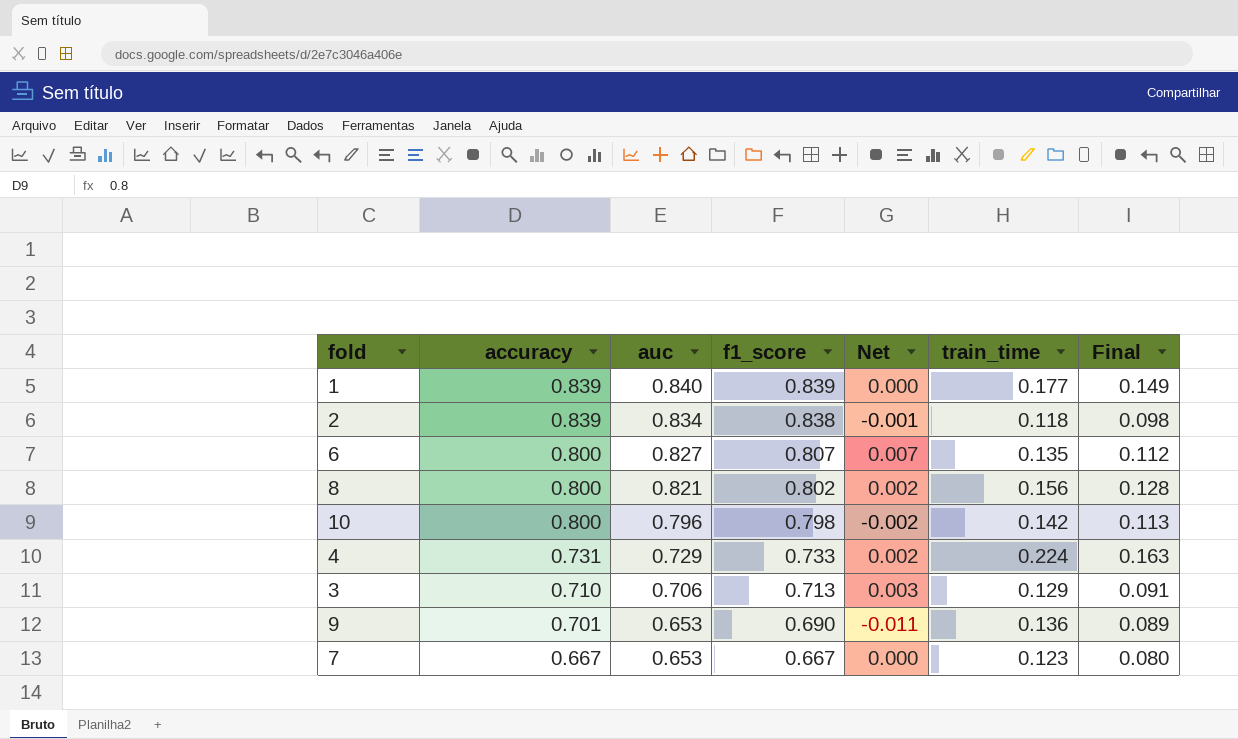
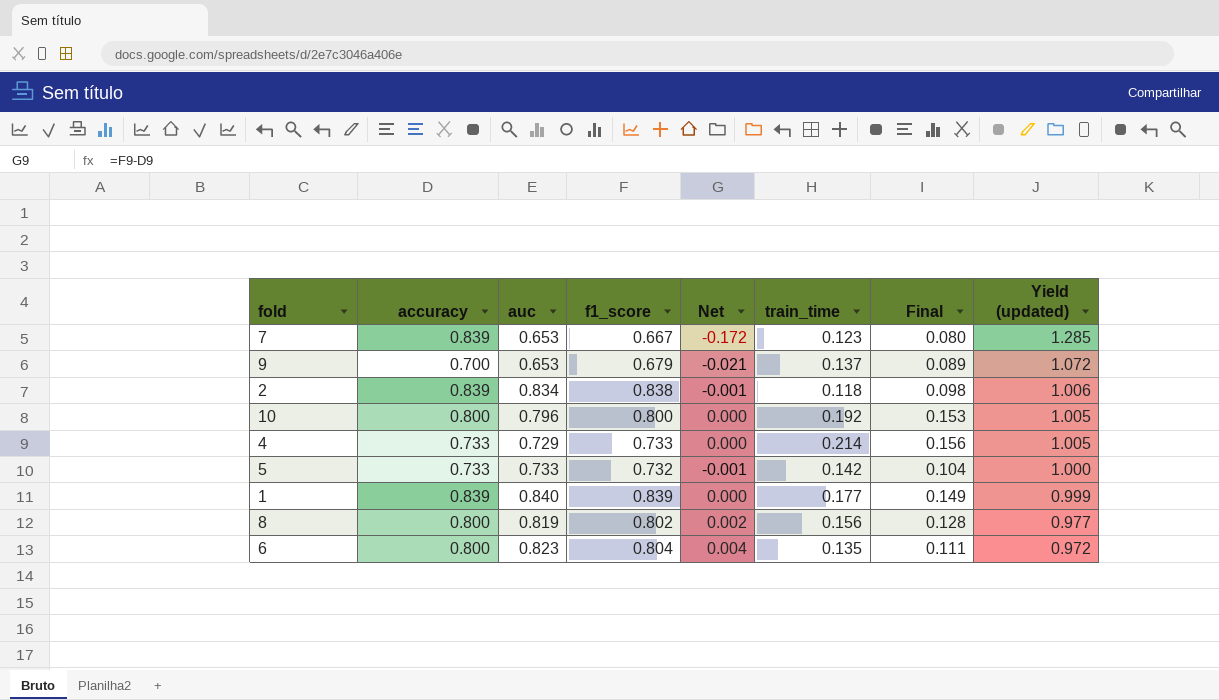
row order: accuracy descending -> Yield (updated) descending
column Yield (updated) | formula: none -> [accuracy] / [auc]
row 3: 0.710 | 0.706 | 0.713 | 0.003 | 0.129 | 0.091 -> none
7 | accuracy: 0.667 -> 0.839
7 | Net: 0.000 -> -0.172
9 | accuracy: 0.701 -> 0.700
9 | f1_score: 0.690 -> 0.679
9 | Net: -0.011 -> -0.021
9 | train_time: 0.136 -> 0.137
10 | f1_score: 0.798 -> 0.800
10 | Net: -0.002 -> 0.000
10 | train_time: 0.142 -> 0.192
10 | Final: 0.113 -> 0.153
4 | accuracy: 0.731 -> 0.733
4 | Net: 0.002 -> 0.000
4 | train_time: 0.224 -> 0.214
4 | Final: 0.163 -> 0.156
row 5: none -> 0.733 | 0.733 | 0.732 | -0.001 | 0.142 | 0.104 | 1.000
8 | auc: 0.821 -> 0.819
6 | auc: 0.827 -> 0.823
6 | f1_score: 0.807 -> 0.804
6 | Net: 0.007 -> 0.004
6 | Final: 0.112 -> 0.111

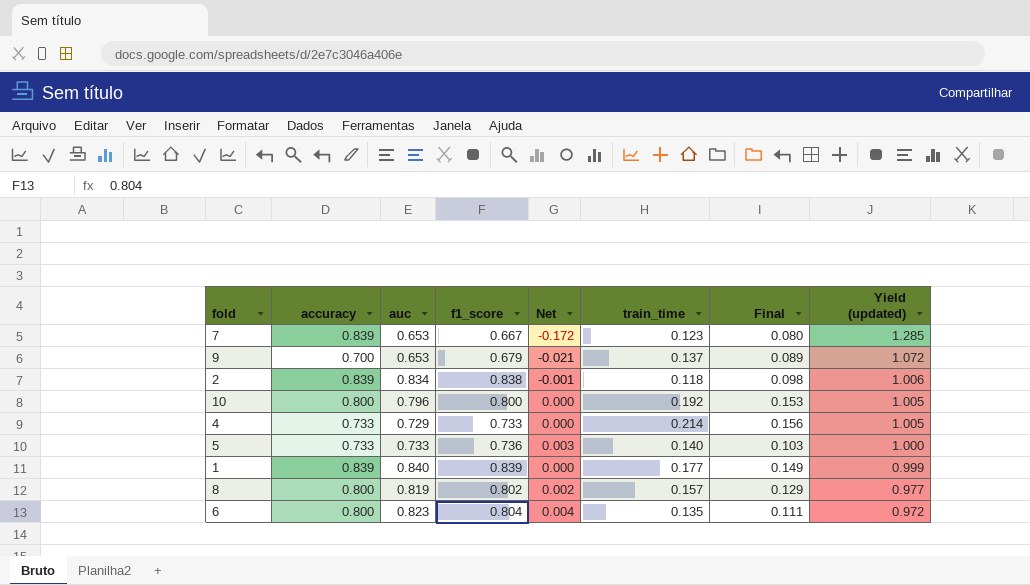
5 | f1_score: 0.732 -> 0.736
5 | Net: -0.001 -> 0.003
5 | train_time: 0.142 -> 0.140
5 | Final: 0.104 -> 0.103
8 | train_time: 0.156 -> 0.157
8 | Final: 0.128 -> 0.129

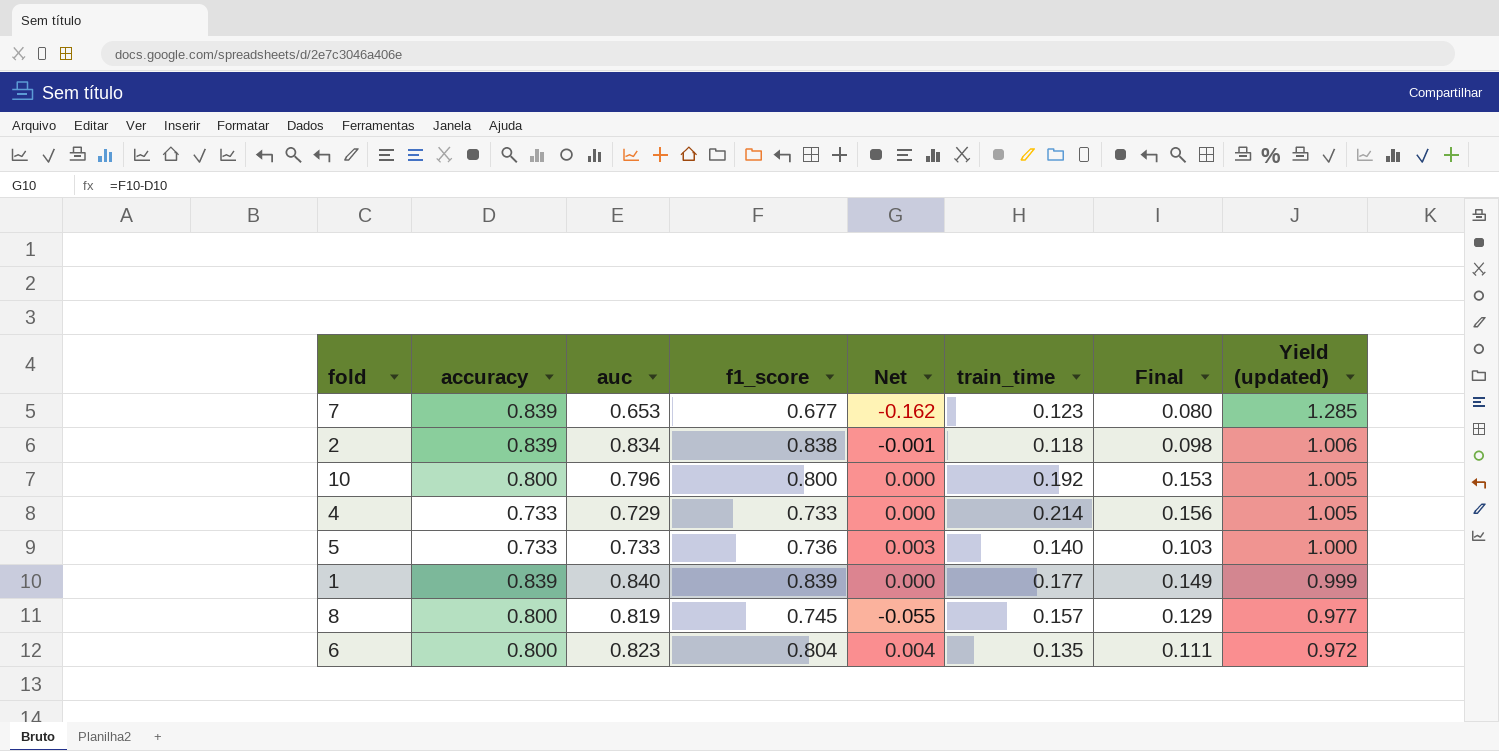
row 9: 0.700 | 0.653 | 0.679 | -0.021 | 0.137 | 0.089 | 1.072 -> none
7 | f1_score: 0.667 -> 0.677
7 | Net: -0.172 -> -0.162
8 | f1_score: 0.802 -> 0.745
8 | Net: 0.002 -> -0.055

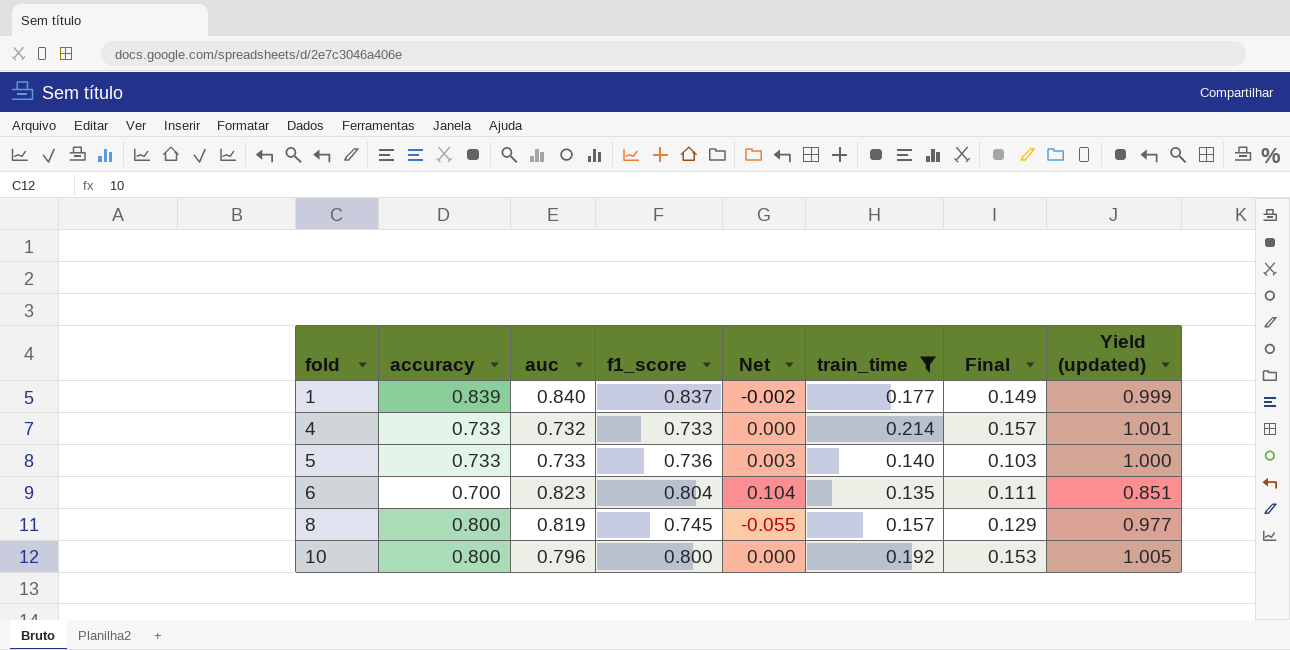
filter: none -> train_time >= 0.135
row order: Yield (updated) descending -> fold ascending
1 | f1_score: 0.839 -> 0.837
1 | Net: 0.000 -> -0.002
4 | auc: 0.729 -> 0.732
4 | Final: 0.156 -> 0.157
4 | Yield (updated): 1.005 -> 1.001
6 | accuracy: 0.800 -> 0.700
6 | Net: 0.004 -> 0.104
6 | Yield (updated): 0.972 -> 0.851

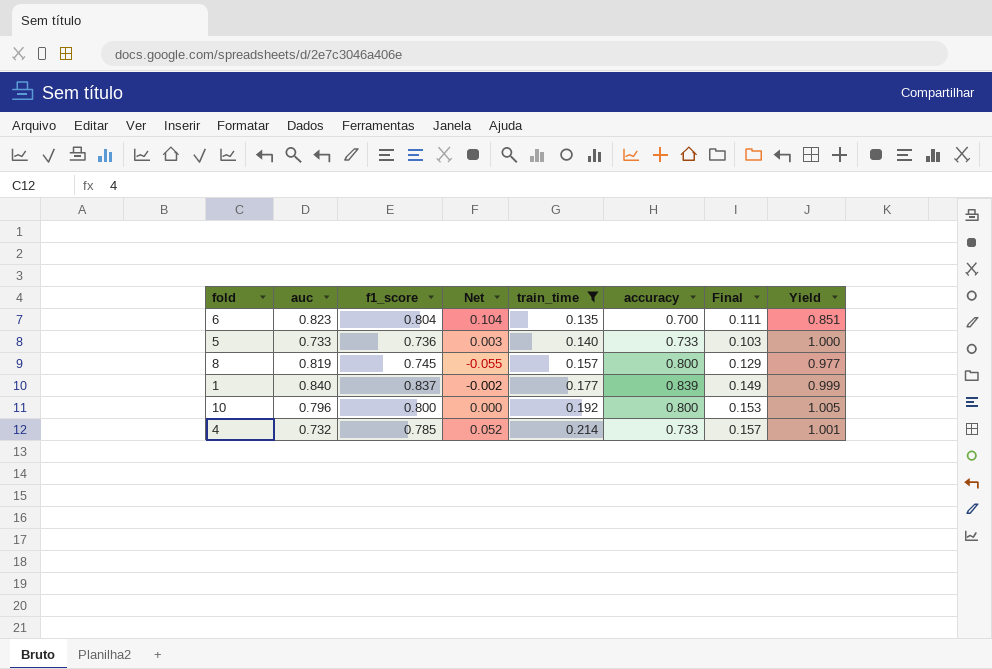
row order: fold ascending -> train_time ascending
column accuracy | position: 2 -> 6
column name: Yield (updated) -> Yield
4 | f1_score: 0.733 -> 0.785
4 | Net: 0.000 -> 0.052

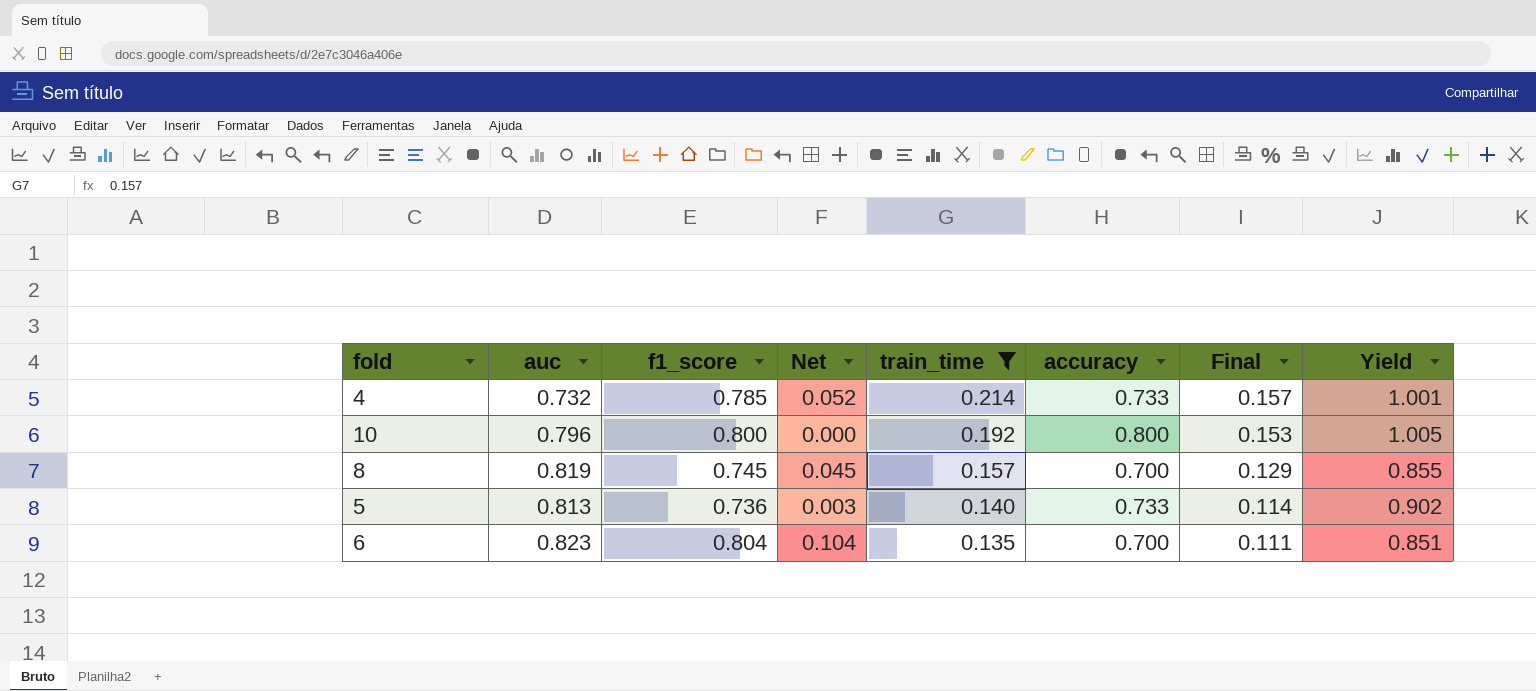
row order: train_time ascending -> train_time descending
row 1: 0.840 | 0.837 | -0.002 | 0.177 | 0.839 | 0.149 | 0.999 -> none
8 | Net: -0.055 -> 0.045
8 | accuracy: 0.800 -> 0.700
8 | Yield: 0.977 -> 0.855
5 | auc: 0.733 -> 0.813
5 | Final: 0.103 -> 0.114
5 | Yield: 1.000 -> 0.902

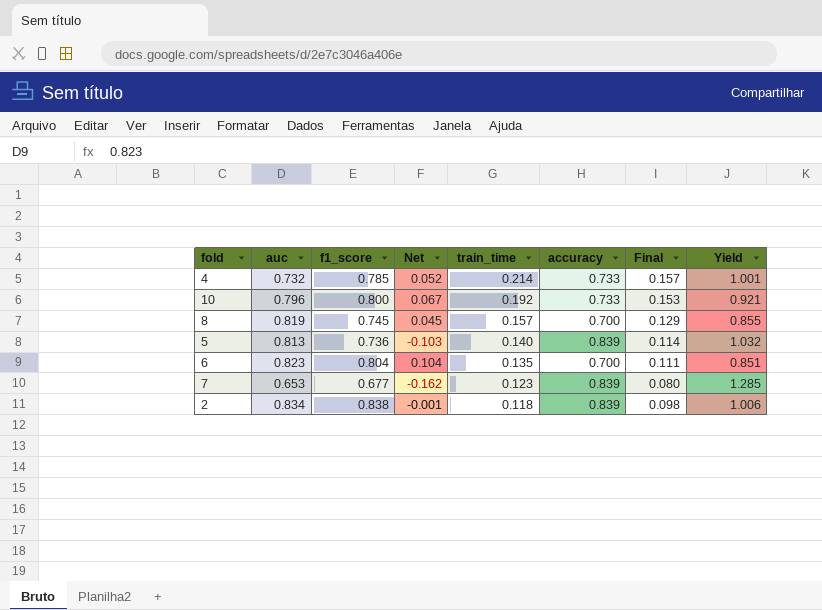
filter: train_time >= 0.135 -> none
10 | Net: 0.000 -> 0.067
10 | accuracy: 0.800 -> 0.733
10 | Yield: 1.005 -> 0.921
5 | Net: 0.003 -> -0.103
5 | accuracy: 0.733 -> 0.839
5 | Yield: 0.902 -> 1.032

